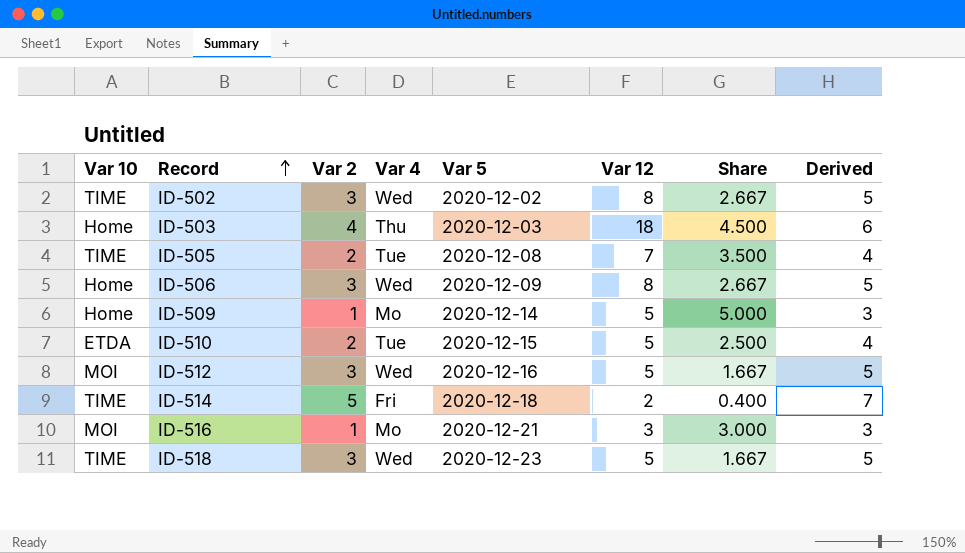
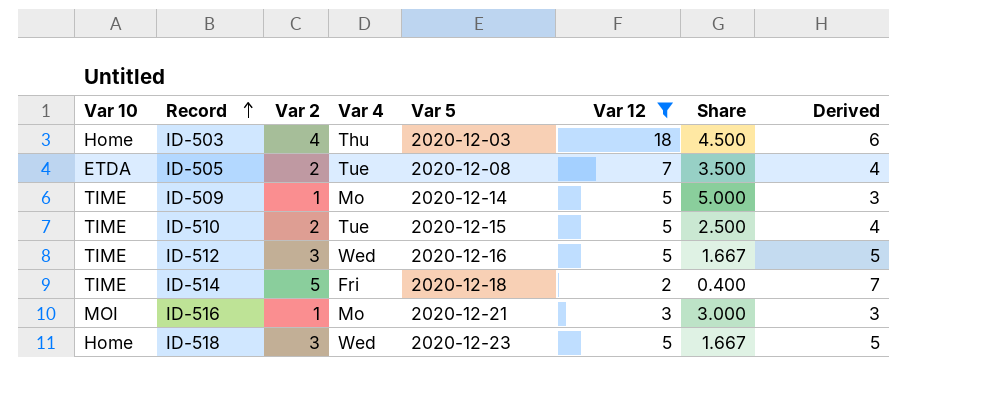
filter: none -> Var 12 != 8
ID-505 | Var 10: TIME -> ETDA
ID-509 | Var 10: Home -> TIME
ID-510 | Var 10: ETDA -> TIME
ID-512 | Var 10: MOI -> TIME
ID-518 | Var 10: TIME -> Home

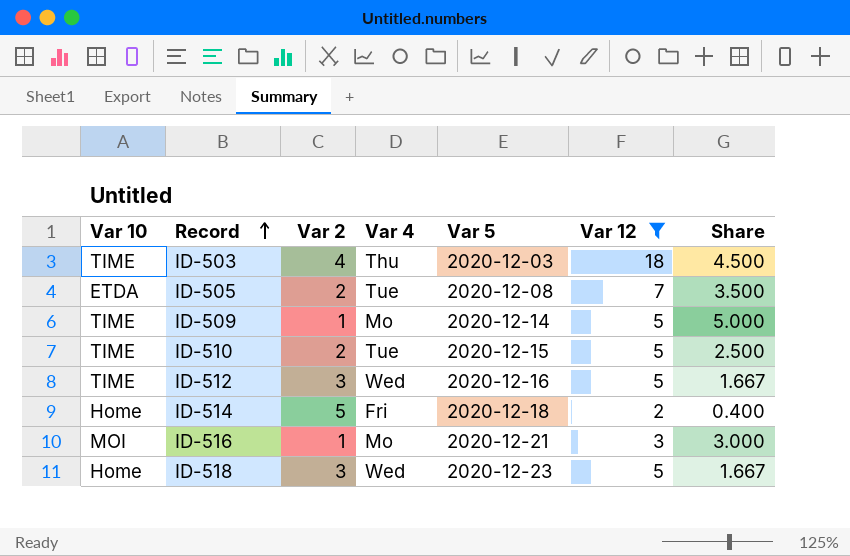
column Derived | formula: [Var 2] + 2 -> none
ID-503 | Var 10: Home -> TIME
ID-514 | Var 10: TIME -> Home

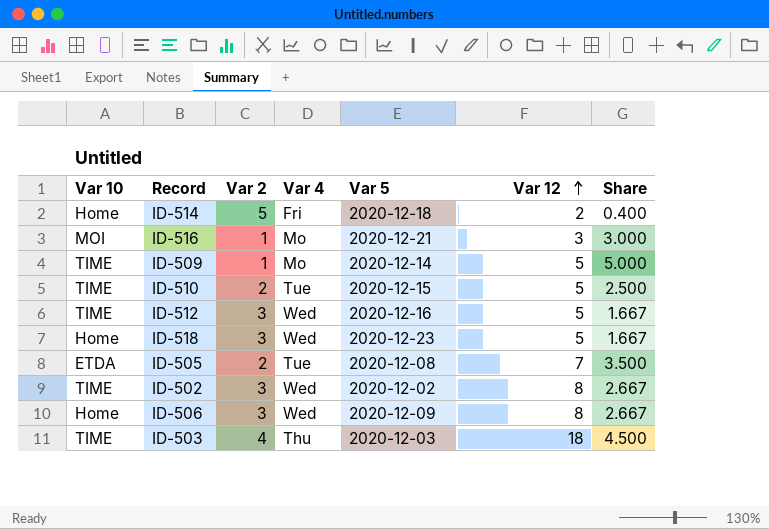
filter: Var 12 != 8 -> none
row order: Record ascending -> Var 12 ascending

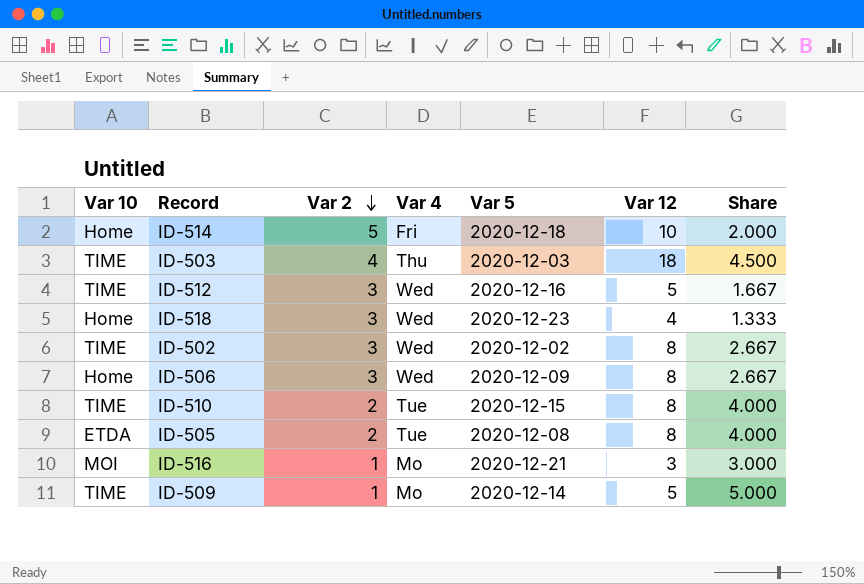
row order: Var 12 ascending -> Var 2 descending
ID-514 | Var 12: 2 -> 10
ID-514 | Share: 0.400 -> 2.000
ID-518 | Var 12: 5 -> 4
ID-518 | Share: 1.667 -> 1.333
ID-510 | Var 12: 5 -> 8
ID-510 | Share: 2.500 -> 4.000
ID-505 | Var 12: 7 -> 8
ID-505 | Share: 3.500 -> 4.000

